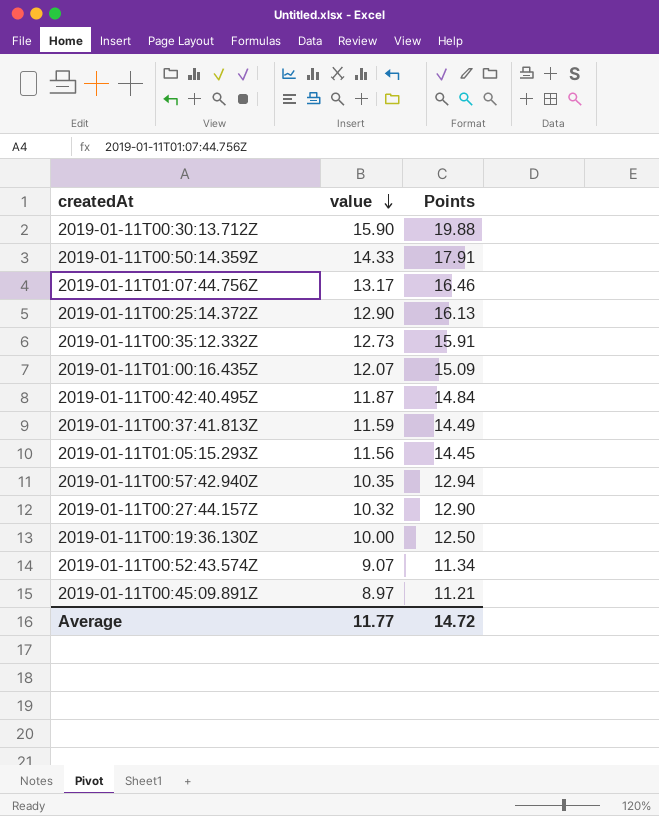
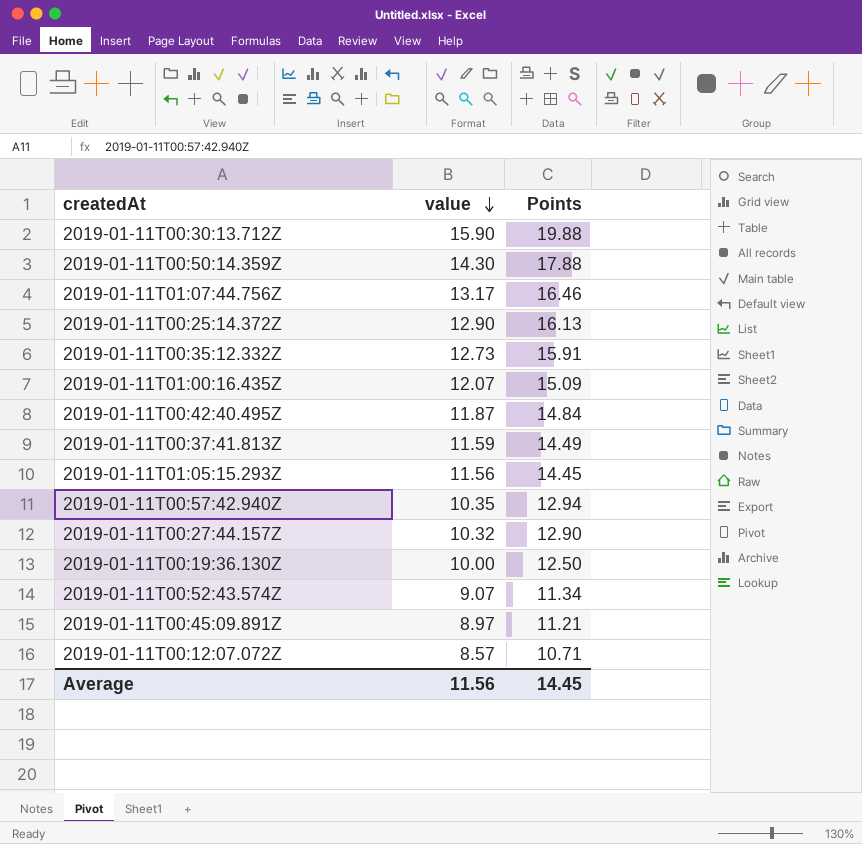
2019-01-11T00:50:14.359Z | value: 14.33 -> 14.30
2019-01-11T00:50:14.359Z | Points: 17.91 -> 17.88
row 2019-01-11T00:12:07.072Z: none -> 8.57 | 10.71
Average | value: 11.77 -> 11.56
Average | Points: 14.72 -> 14.45

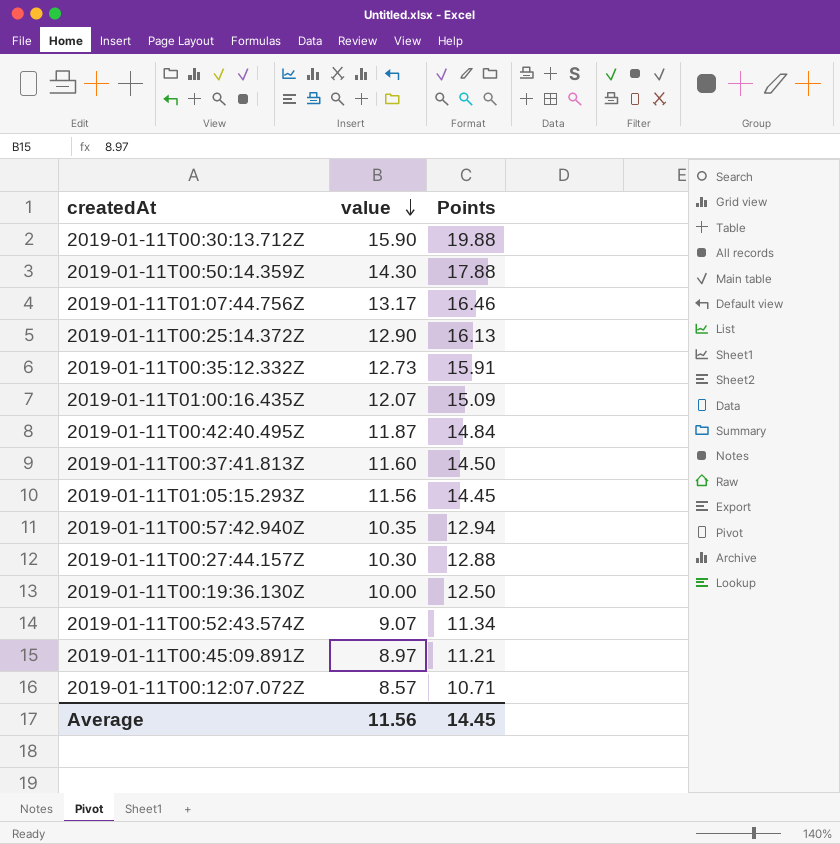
2019-01-11T00:37:41.813Z | value: 11.59 -> 11.60
2019-01-11T00:37:41.813Z | Points: 14.49 -> 14.50
2019-01-11T00:27:44.157Z | value: 10.32 -> 10.30
2019-01-11T00:27:44.157Z | Points: 12.90 -> 12.88

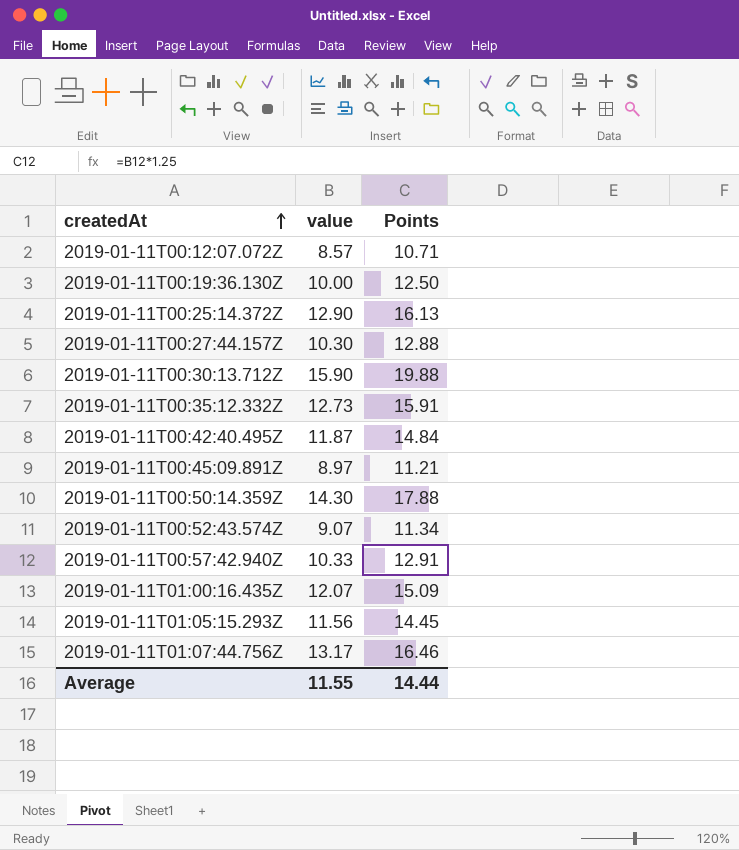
row order: value descending -> createdAt ascending
row 2019-01-11T00:37:41.813Z: 11.60 | 14.50 -> none
2019-01-11T00:57:42.940Z | value: 10.35 -> 10.33
2019-01-11T00:57:42.940Z | Points: 12.94 -> 12.91
Average | value: 11.56 -> 11.55
Average | Points: 14.45 -> 14.44

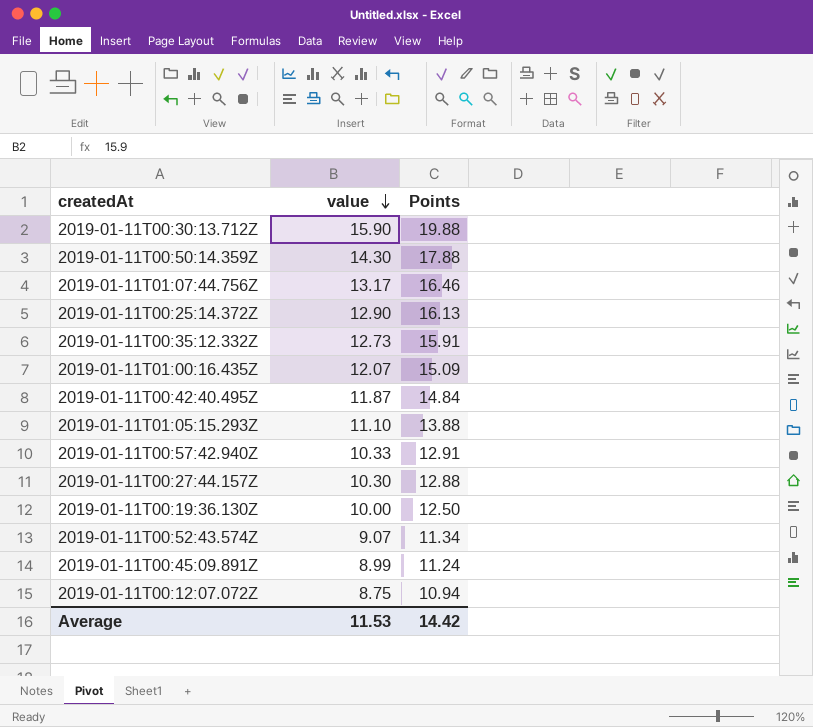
row order: createdAt ascending -> value descending
2019-01-11T01:05:15.293Z | value: 11.56 -> 11.10
2019-01-11T01:05:15.293Z | Points: 14.45 -> 13.88
2019-01-11T00:45:09.891Z | value: 8.97 -> 8.99
2019-01-11T00:45:09.891Z | Points: 11.21 -> 11.24
2019-01-11T00:12:07.072Z | value: 8.57 -> 8.75
2019-01-11T00:12:07.072Z | Points: 10.71 -> 10.94
Average | value: 11.55 -> 11.53
Average | Points: 14.44 -> 14.42

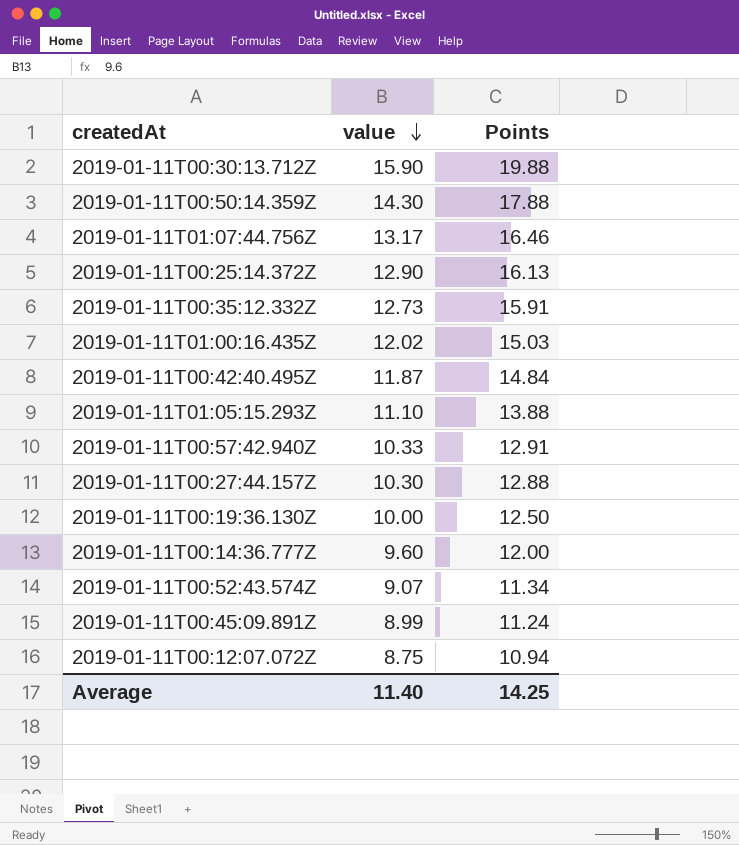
2019-01-11T01:00:16.435Z | value: 12.07 -> 12.02
2019-01-11T01:00:16.435Z | Points: 15.09 -> 15.03
row 2019-01-11T00:14:36.777Z: none -> 9.60 | 12.00
Average | value: 11.53 -> 11.40
Average | Points: 14.42 -> 14.25

